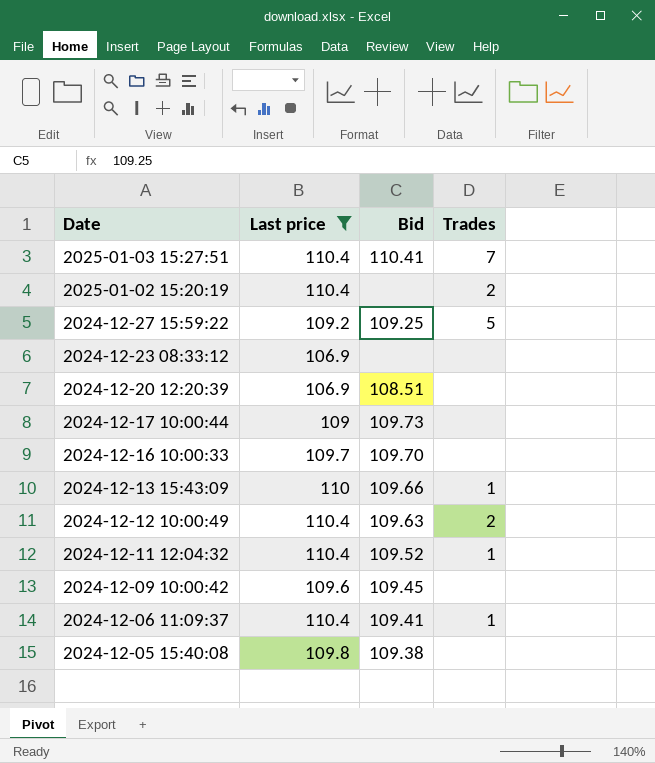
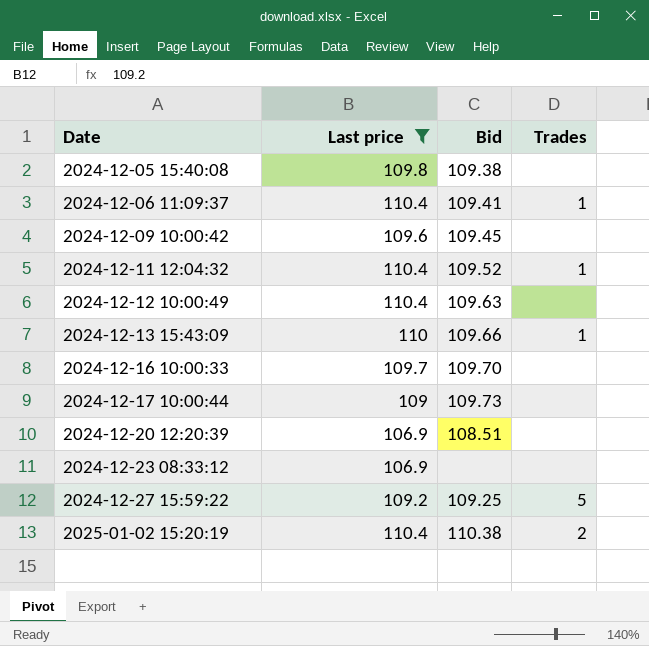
row order: Date descending -> Date ascending
row 2025-01-03 15:27:51: 110.4 | 110.41 | 7 -> none
2024-12-12 10:00:49 | Trades: 2 -> none
2025-01-02 15:20:19 | Bid: none -> 110.38

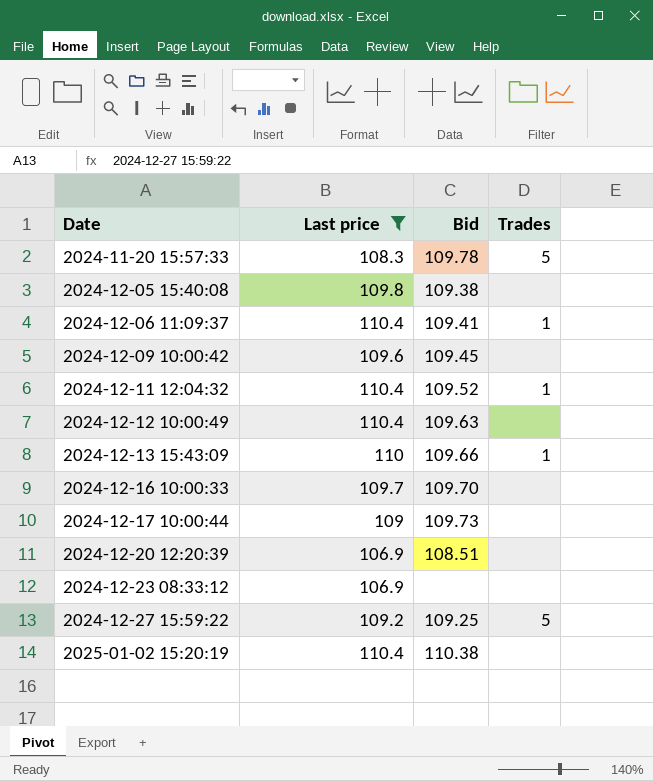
row 2024-11-20 15:57:33: none -> 108.3 | 109.78 | 5
2025-01-02 15:20:19 | Trades: 2 -> none

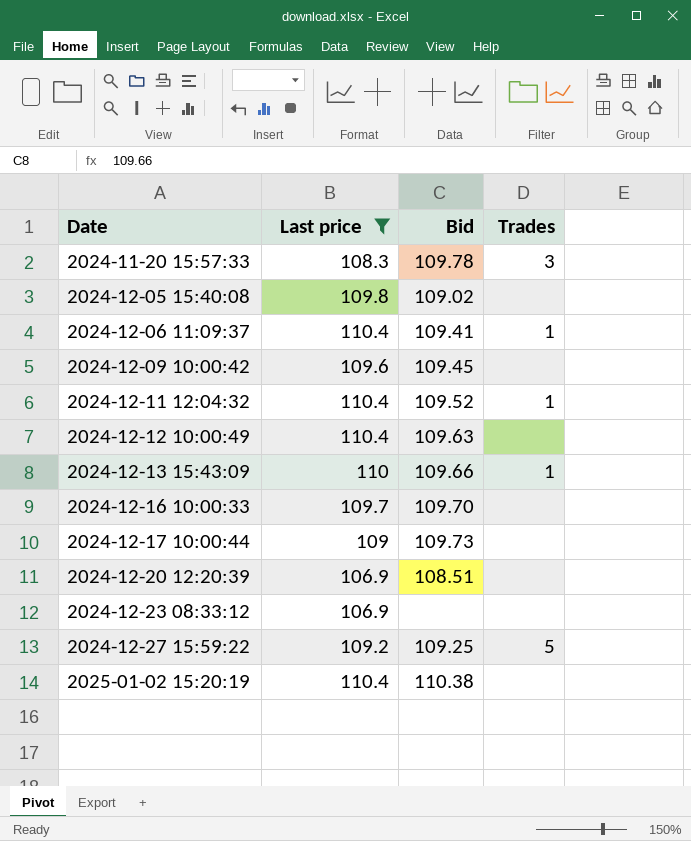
2024-11-20 15:57:33 | Trades: 5 -> 3
2024-12-05 15:40:08 | Bid: 109.38 -> 109.02

